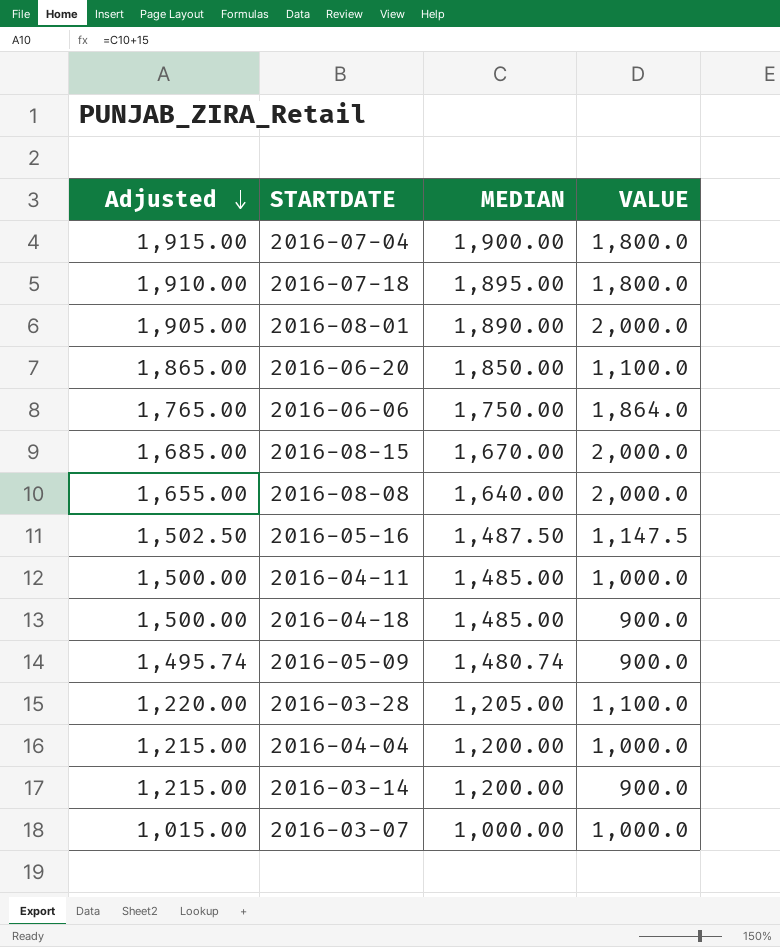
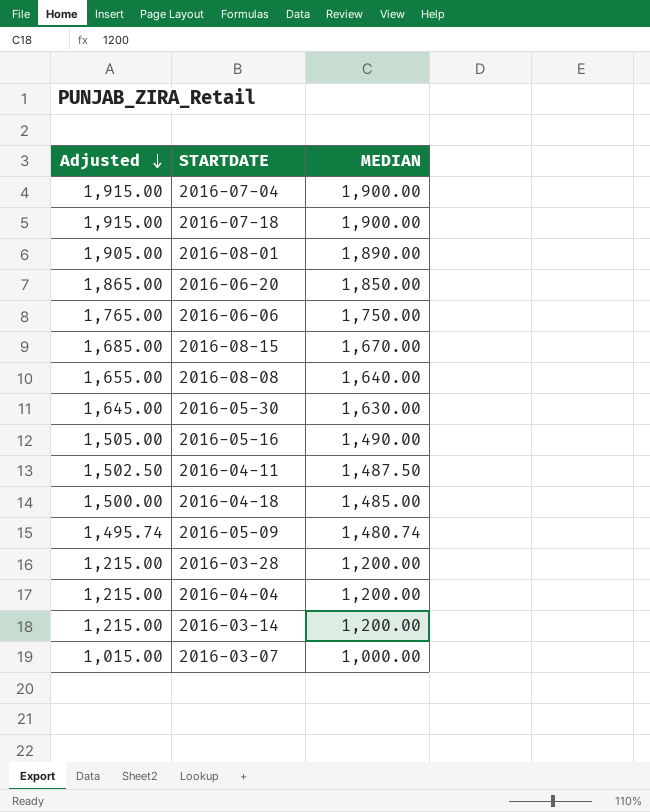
column VALUE | position: 4 -> none
2016-07-18 | Adjusted: 1,910.00 -> 1,915.00
2016-07-18 | MEDIAN: 1,895.00 -> 1,900.00
row 2016-05-30: none -> 1,645.00 | 1,630.00
2016-05-16 | Adjusted: 1,502.50 -> 1,505.00
2016-05-16 | MEDIAN: 1,487.50 -> 1,490.00
2016-04-11 | Adjusted: 1,500.00 -> 1,502.50
2016-04-11 | MEDIAN: 1,485.00 -> 1,487.50
2016-03-28 | Adjusted: 1,220.00 -> 1,215.00
2016-03-28 | MEDIAN: 1,205.00 -> 1,200.00

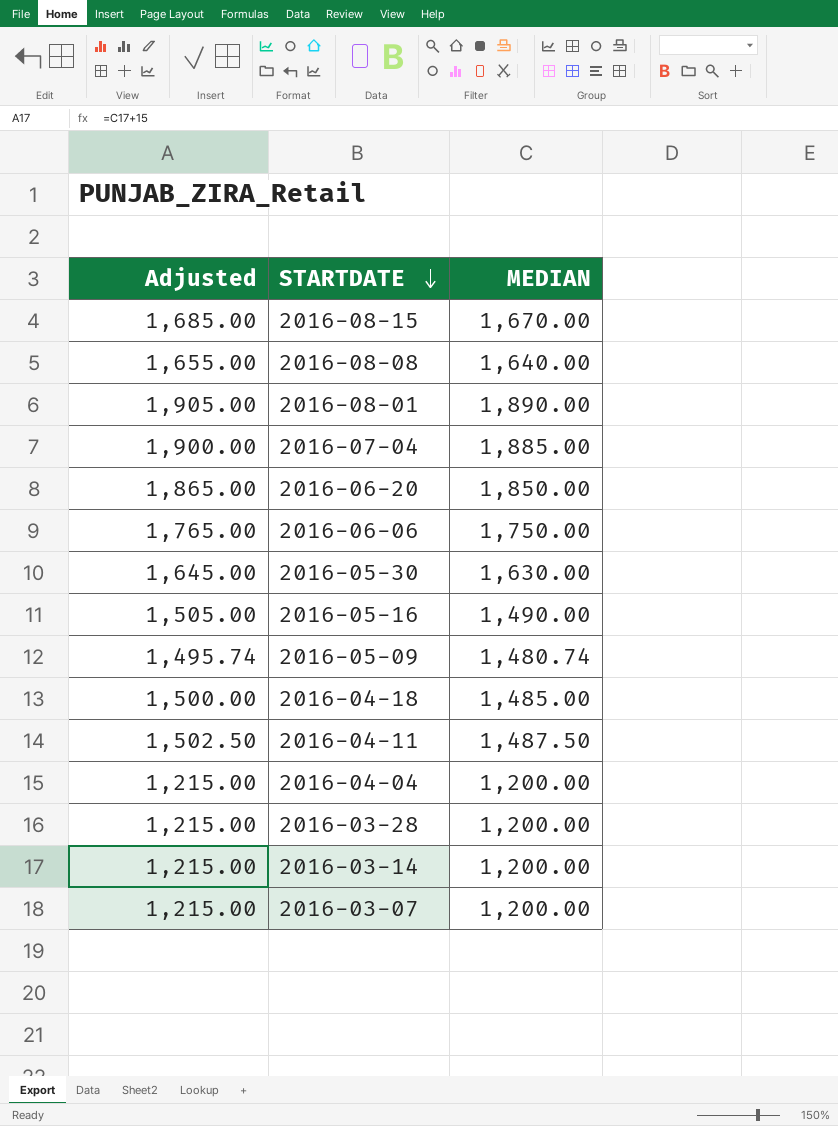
row order: Adjusted descending -> STARTDATE descending
row 2016-07-18: 1,915.00 | 1,900.00 -> none
2016-07-04 | Adjusted: 1,915.00 -> 1,900.00
2016-07-04 | MEDIAN: 1,900.00 -> 1,885.00
2016-03-07 | Adjusted: 1,015.00 -> 1,215.00
2016-03-07 | MEDIAN: 1,000.00 -> 1,200.00

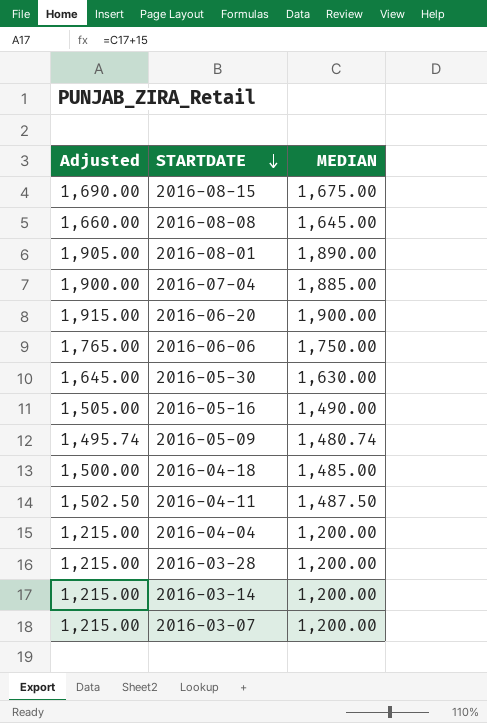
2016-08-15 | Adjusted: 1,685.00 -> 1,690.00
2016-08-15 | MEDIAN: 1,670.00 -> 1,675.00
2016-08-08 | Adjusted: 1,655.00 -> 1,660.00
2016-08-08 | MEDIAN: 1,640.00 -> 1,645.00
2016-06-20 | Adjusted: 1,865.00 -> 1,915.00
2016-06-20 | MEDIAN: 1,850.00 -> 1,900.00

